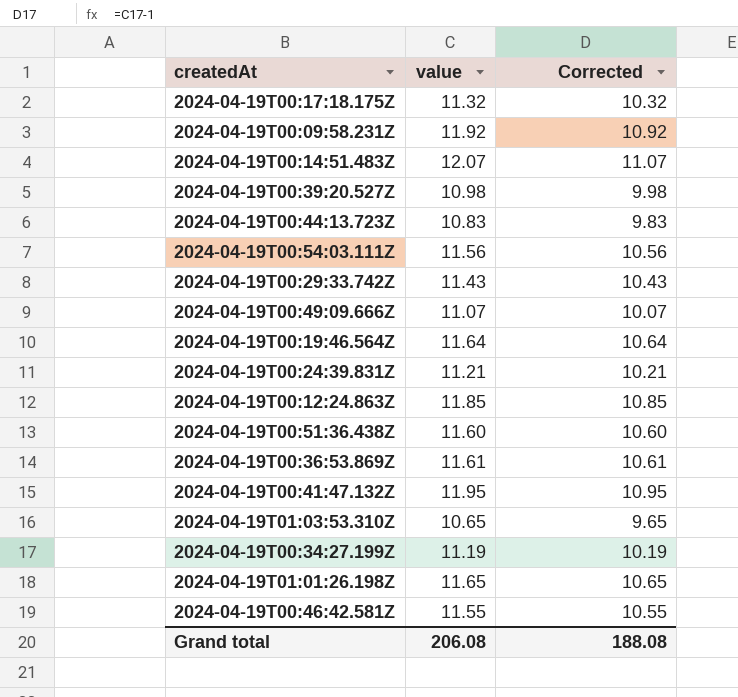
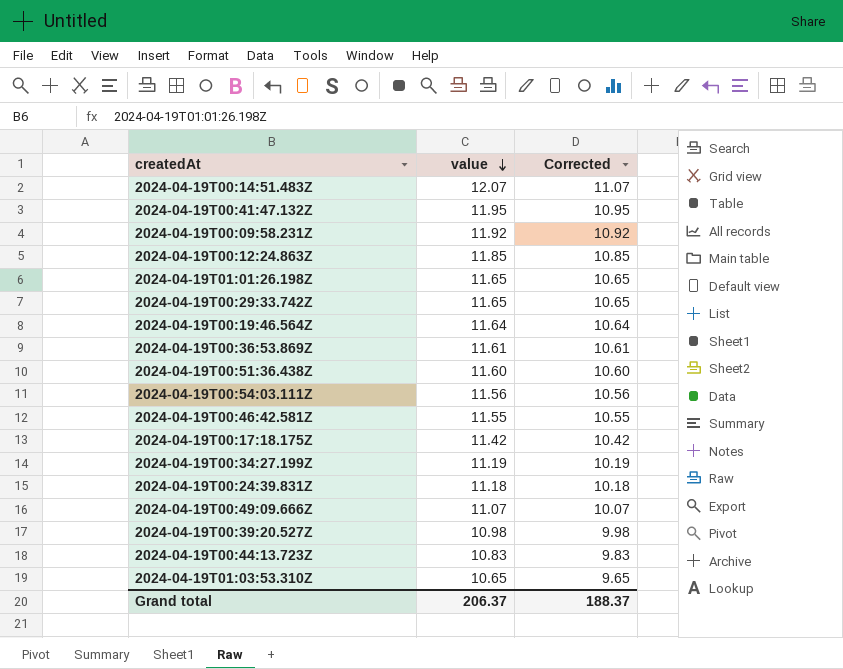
row order: none -> value descending
2024-04-19T00:29:33.742Z | value: 11.43 -> 11.65
2024-04-19T00:29:33.742Z | Corrected: 10.43 -> 10.65
2024-04-19T00:17:18.175Z | value: 11.32 -> 11.42
2024-04-19T00:17:18.175Z | Corrected: 10.32 -> 10.42
2024-04-19T00:24:39.831Z | value: 11.21 -> 11.18
2024-04-19T00:24:39.831Z | Corrected: 10.21 -> 10.18
Grand total | value: 206.08 -> 206.37
Grand total | Corrected: 188.08 -> 188.37

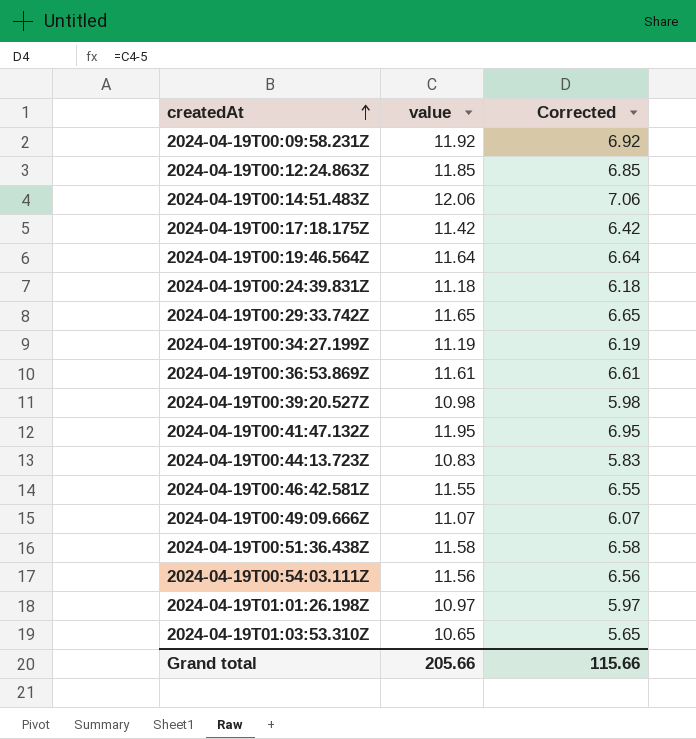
row order: value descending -> createdAt ascending
column Corrected | formula: [value] - 1 -> [value] - 5
2024-04-19T00:14:51.483Z | value: 12.07 -> 12.06
2024-04-19T00:51:36.438Z | value: 11.60 -> 11.58
2024-04-19T01:01:26.198Z | value: 11.65 -> 10.97
Grand total | value: 206.37 -> 205.66
Grand total | Corrected: 188.37 -> 115.66

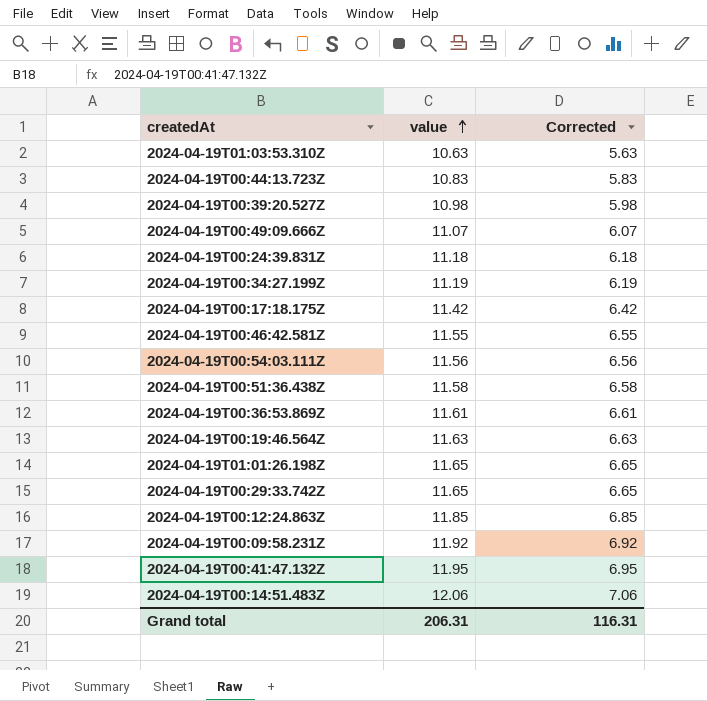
row order: createdAt ascending -> value ascending
2024-04-19T01:03:53.310Z | value: 10.65 -> 10.63
2024-04-19T01:03:53.310Z | Corrected: 5.65 -> 5.63
2024-04-19T00:19:46.564Z | value: 11.64 -> 11.63
2024-04-19T00:19:46.564Z | Corrected: 6.64 -> 6.63
2024-04-19T01:01:26.198Z | value: 10.97 -> 11.65
2024-04-19T01:01:26.198Z | Corrected: 5.97 -> 6.65
Grand total | value: 205.66 -> 206.31
Grand total | Corrected: 115.66 -> 116.31

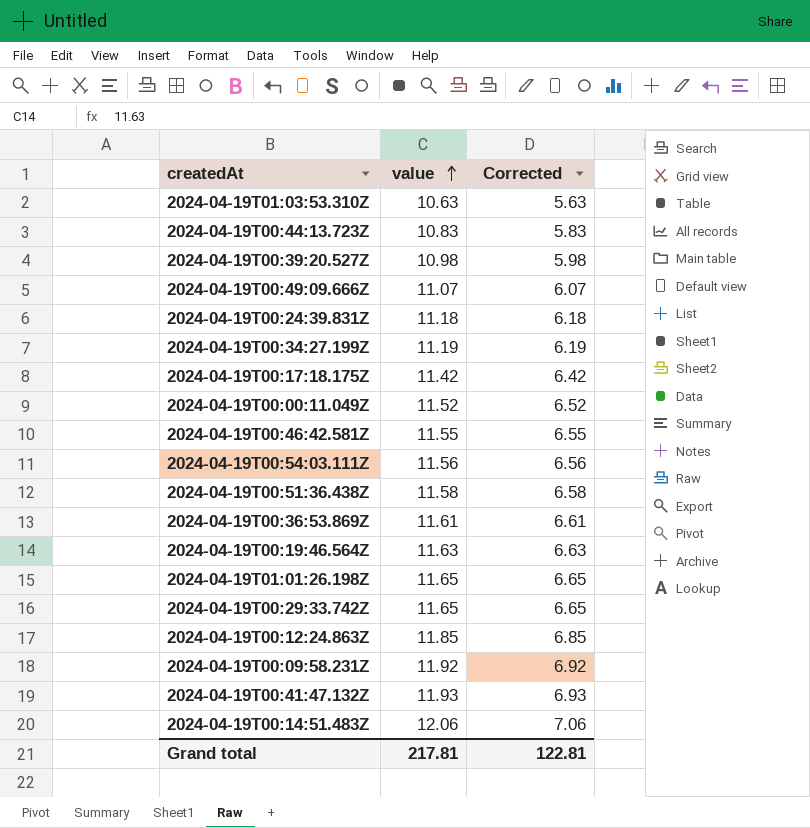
row 2024-04-19T00:00:11.049Z: none -> 11.52 | 6.52
2024-04-19T00:41:47.132Z | value: 11.95 -> 11.93
2024-04-19T00:41:47.132Z | Corrected: 6.95 -> 6.93
Grand total | value: 206.31 -> 217.81
Grand total | Corrected: 116.31 -> 122.81

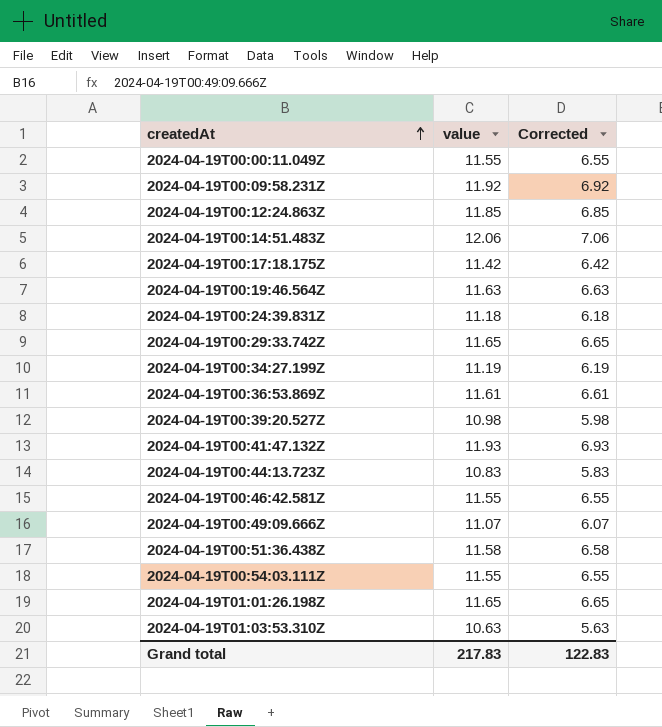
row order: value ascending -> createdAt ascending
2024-04-19T00:00:11.049Z | value: 11.52 -> 11.55
2024-04-19T00:00:11.049Z | Corrected: 6.52 -> 6.55
2024-04-19T00:54:03.111Z | value: 11.56 -> 11.55
2024-04-19T00:54:03.111Z | Corrected: 6.56 -> 6.55
Grand total | value: 217.81 -> 217.83
Grand total | Corrected: 122.81 -> 122.83

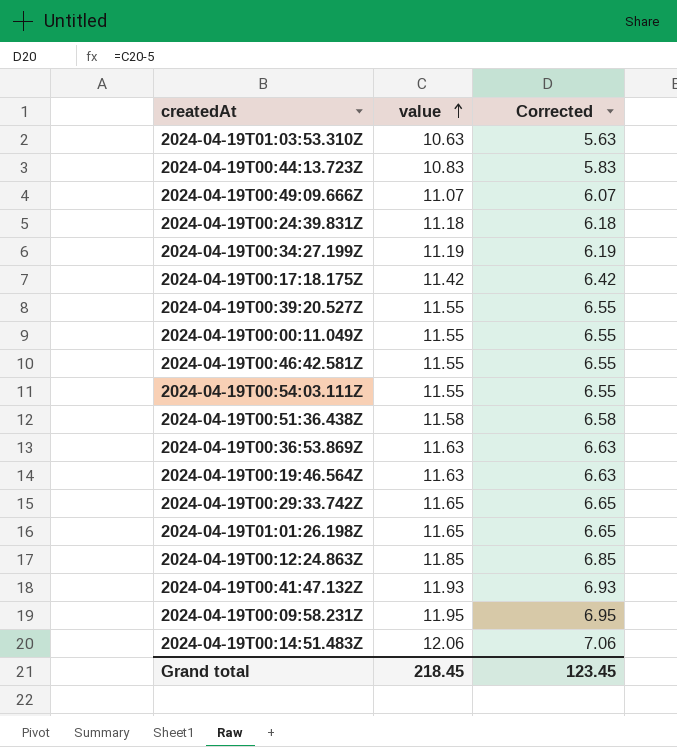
row order: createdAt ascending -> value ascending
2024-04-19T00:39:20.527Z | value: 10.98 -> 11.55
2024-04-19T00:39:20.527Z | Corrected: 5.98 -> 6.55
2024-04-19T00:36:53.869Z | value: 11.61 -> 11.63
2024-04-19T00:36:53.869Z | Corrected: 6.61 -> 6.63
2024-04-19T00:09:58.231Z | value: 11.92 -> 11.95
2024-04-19T00:09:58.231Z | Corrected: 6.92 -> 6.95
Grand total | value: 217.83 -> 218.45
Grand total | Corrected: 122.83 -> 123.45

